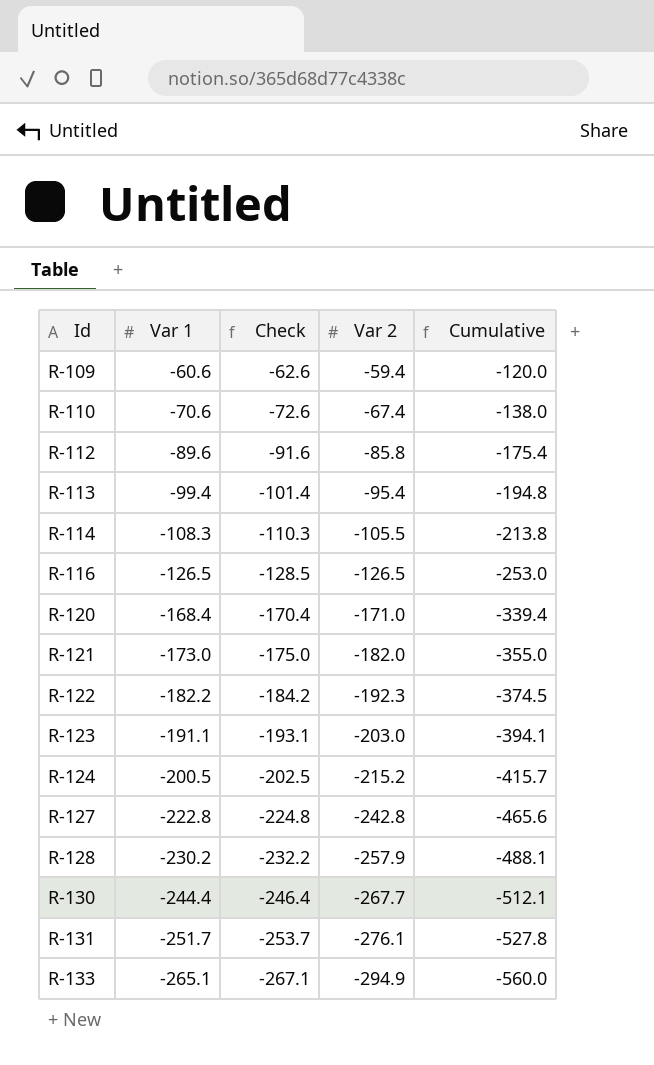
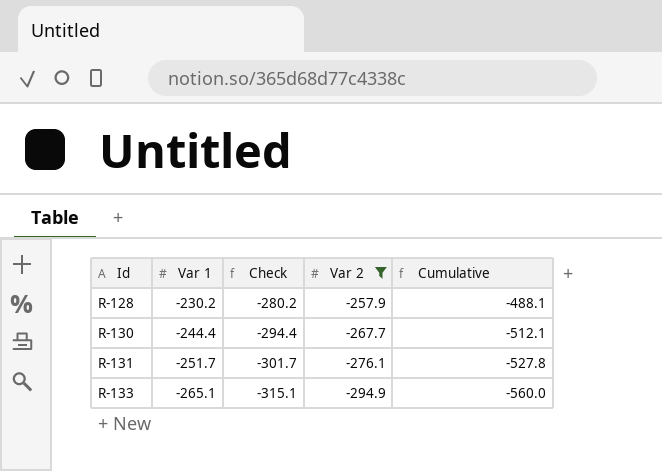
filter: none -> Var 2 <= -257.9
column Check | formula: [Var 1] - 2 -> [Var 1] - 50

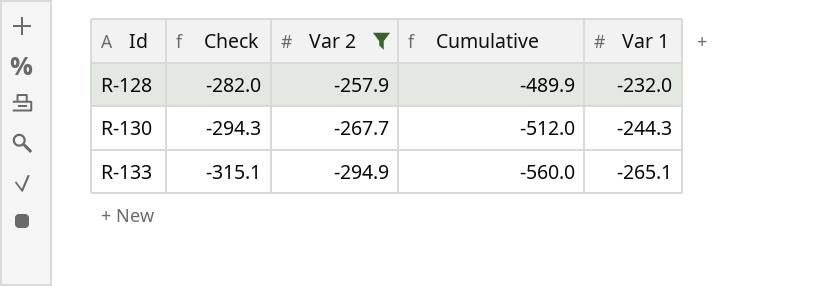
column Var 1 | position: 2 -> 5
row R-131: -251.7 | -301.7 | -276.1 | -527.8 -> none
R-128 | Check: -280.2 -> -282.0
R-128 | Cumulative: -488.1 -> -489.9
R-128 | Var 1: -230.2 -> -232.0
R-130 | Check: -294.4 -> -294.3
R-130 | Cumulative: -512.1 -> -512.0
R-130 | Var 1: -244.4 -> -244.3

